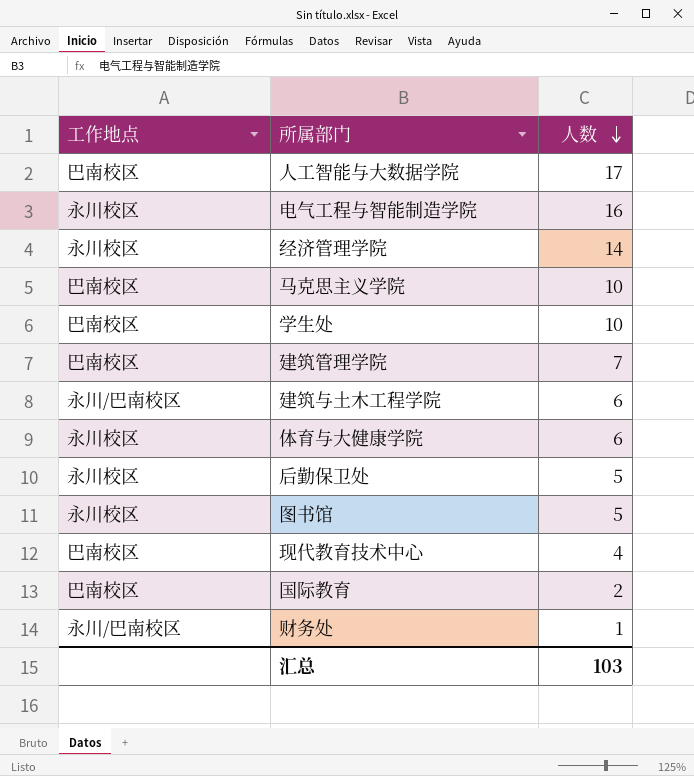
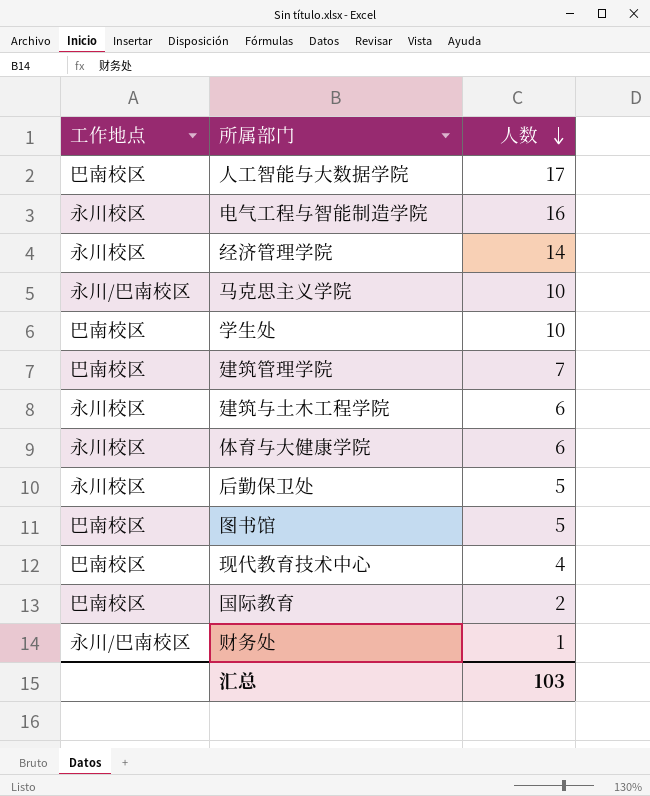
马克思主义学院 | 工作地点: 巴南校区 -> 永川/巴南校区
建筑与土木工程学院 | 工作地点: 永川/巴南校区 -> 永川校区
图书馆 | 工作地点: 永川校区 -> 巴南校区

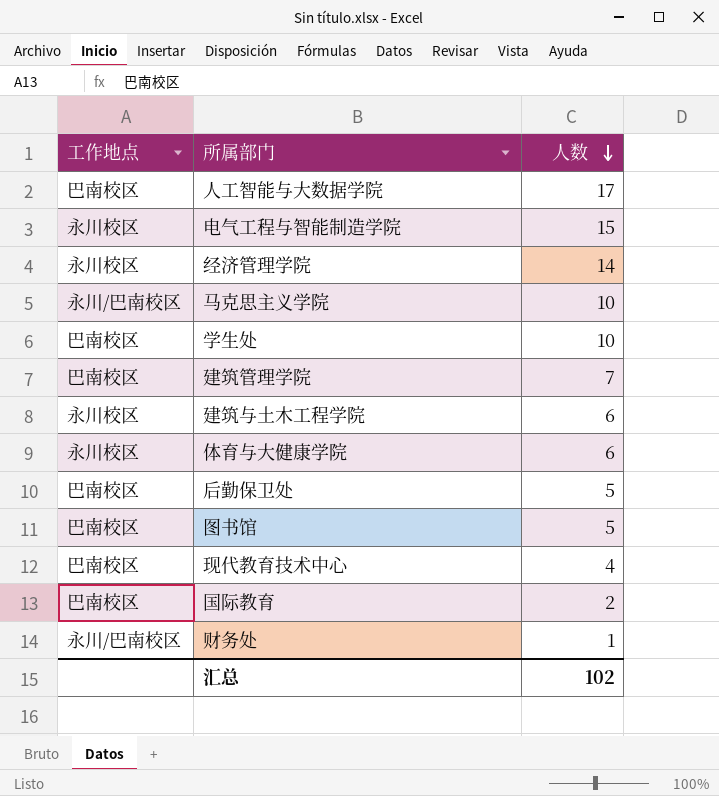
电气工程与智能制造学院 | 人数: 16 -> 15
后勤保卫处 | 工作地点: 永川校区 -> 巴南校区
汇总 | 人数: 103 -> 102

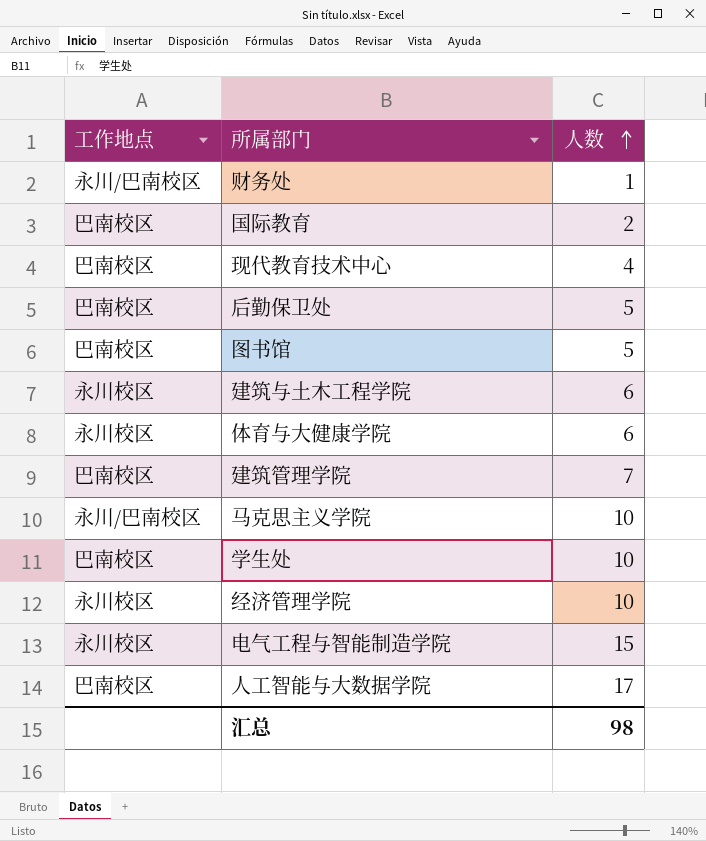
row order: 人数 descending -> 人数 ascending
经济管理学院 | 人数: 14 -> 10
汇总 | 人数: 102 -> 98

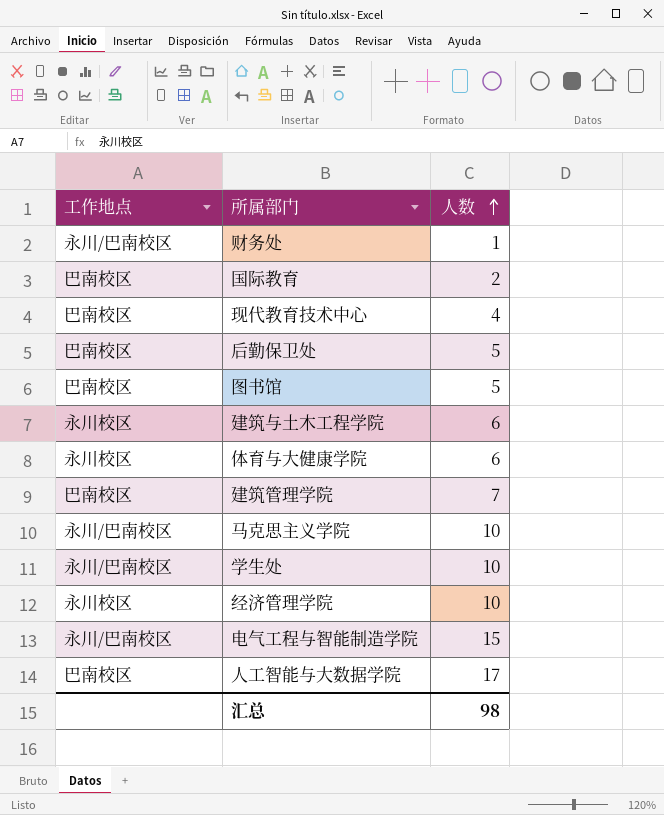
学生处 | 工作地点: 巴南校区 -> 永川/巴南校区
电气工程与智能制造学院 | 工作地点: 永川校区 -> 永川/巴南校区

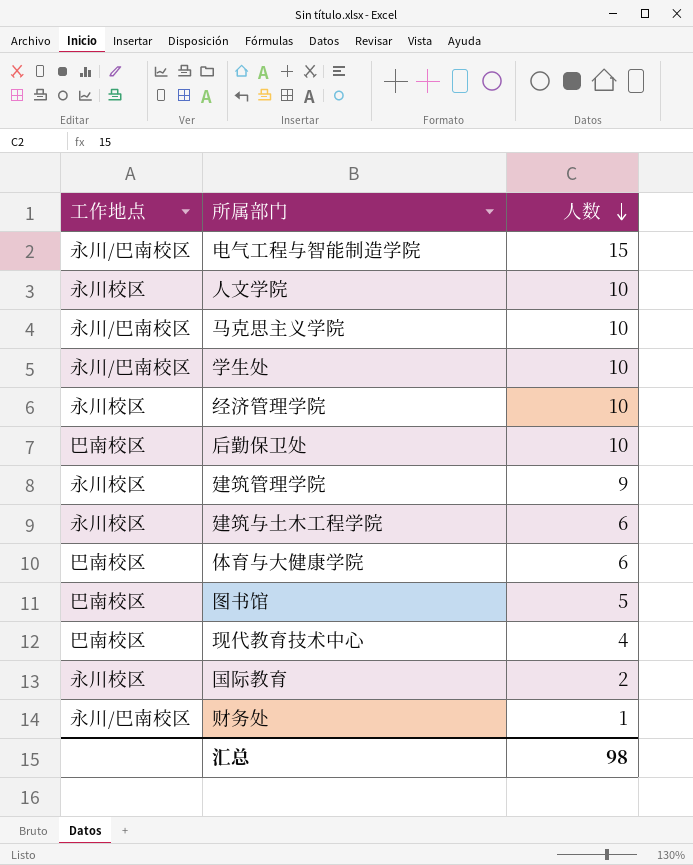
row order: 人数 ascending -> 人数 descending
row 人工智能与大数据学院: 巴南校区 | 17 -> none
row 人文学院: none -> 永川校区 | 10
后勤保卫处 | 人数: 5 -> 10
建筑管理学院 | 工作地点: 巴南校区 -> 永川校区
建筑管理学院 | 人数: 7 -> 9
体育与大健康学院 | 工作地点: 永川校区 -> 巴南校区
国际教育 | 工作地点: 巴南校区 -> 永川校区

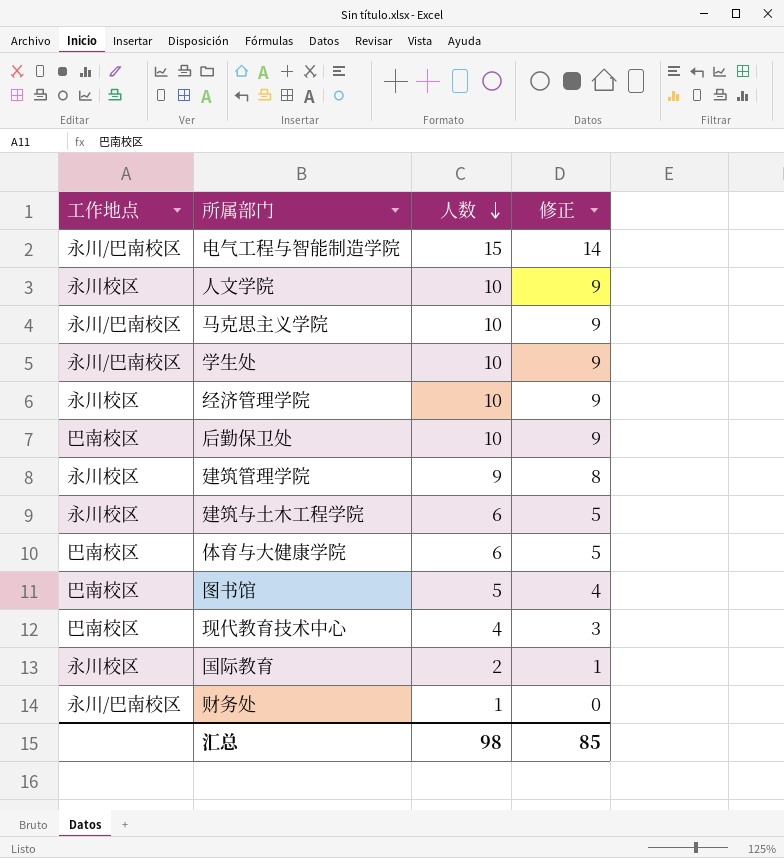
column 修正 | formula: none -> [人数] - 1

